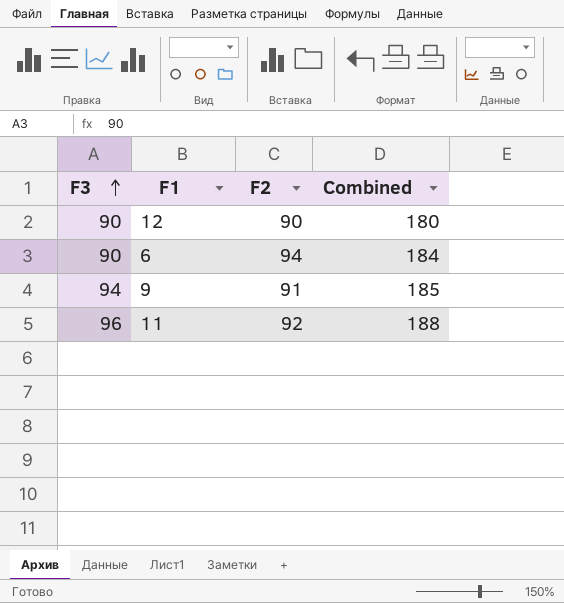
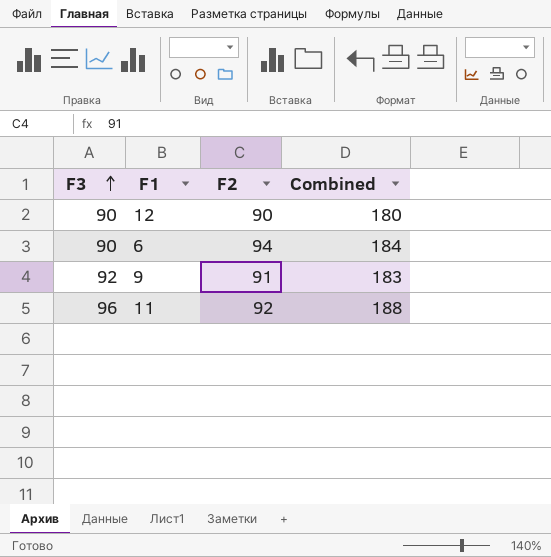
9 | F3: 94 -> 92
9 | Combined: 185 -> 183

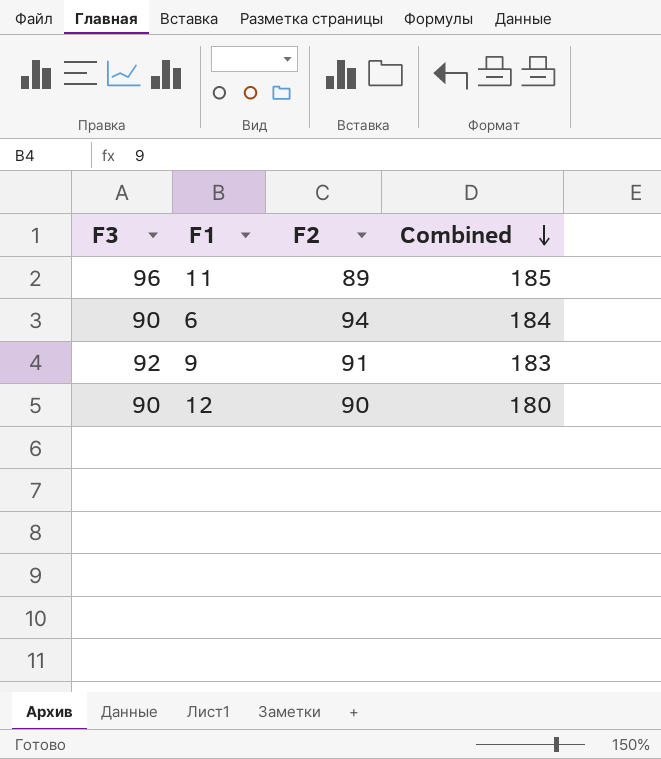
row order: F3 ascending -> Combined descending
11 | F2: 92 -> 89
11 | Combined: 188 -> 185

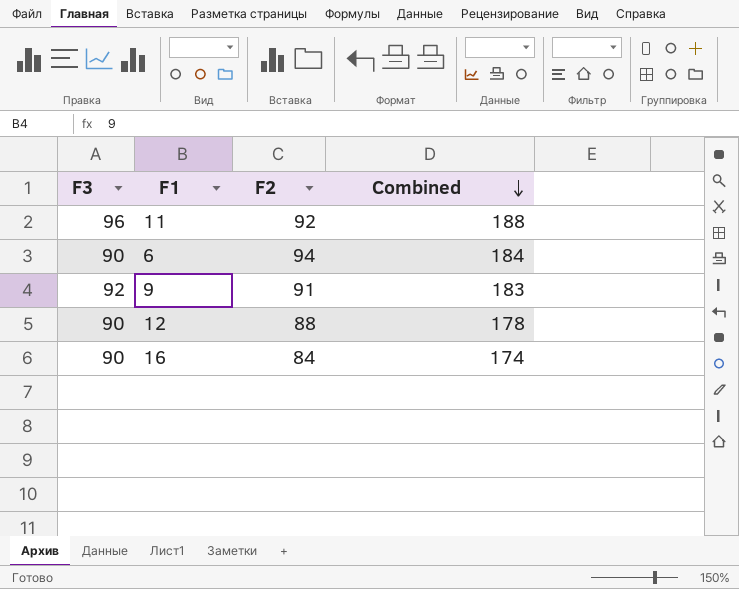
11 | F2: 89 -> 92
11 | Combined: 185 -> 188
12 | F2: 90 -> 88
12 | Combined: 180 -> 178
row 16: none -> 90 | 84 | 174

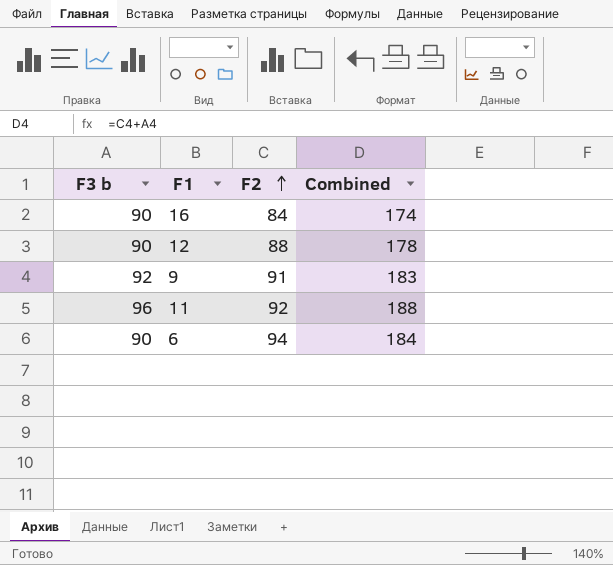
row order: Combined descending -> F2 ascending
column name: F3 -> F3 b

